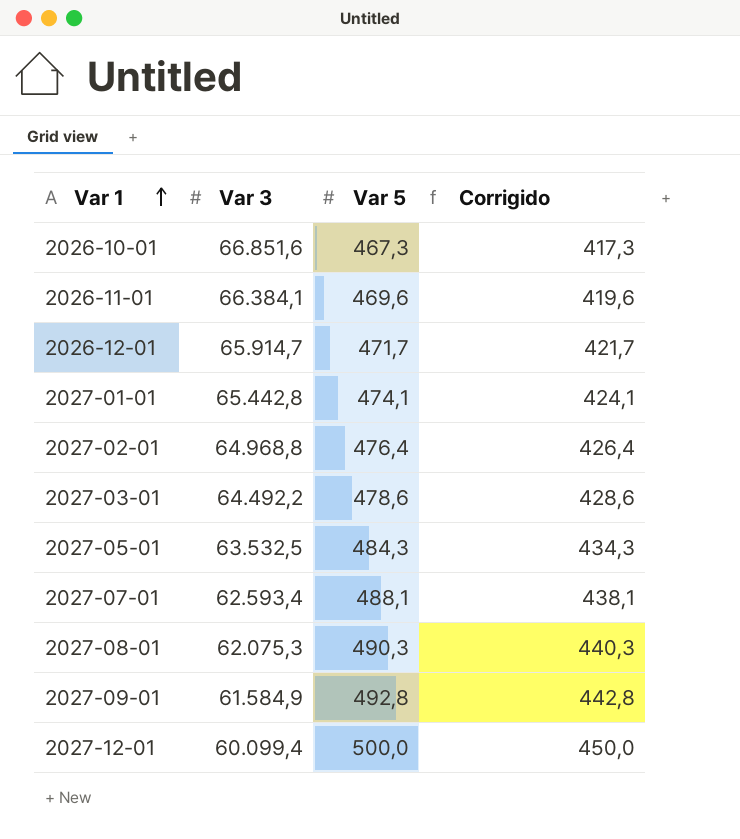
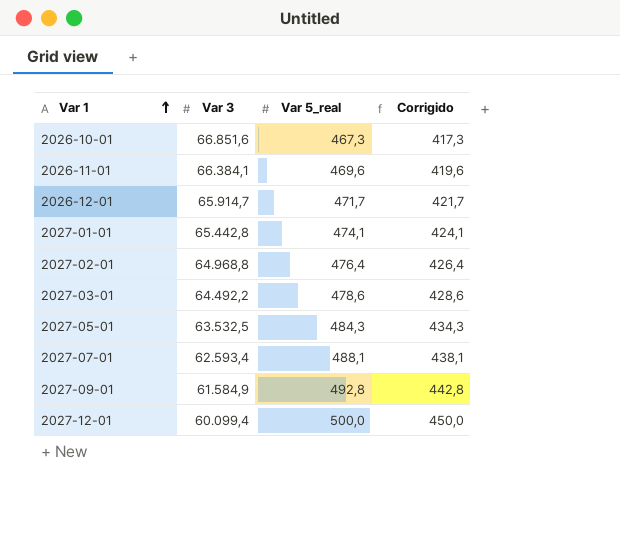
column name: Var 5 -> Var 5_real
row 2027-08-01: 62.075,3 | 490,3 | 440,3 -> none

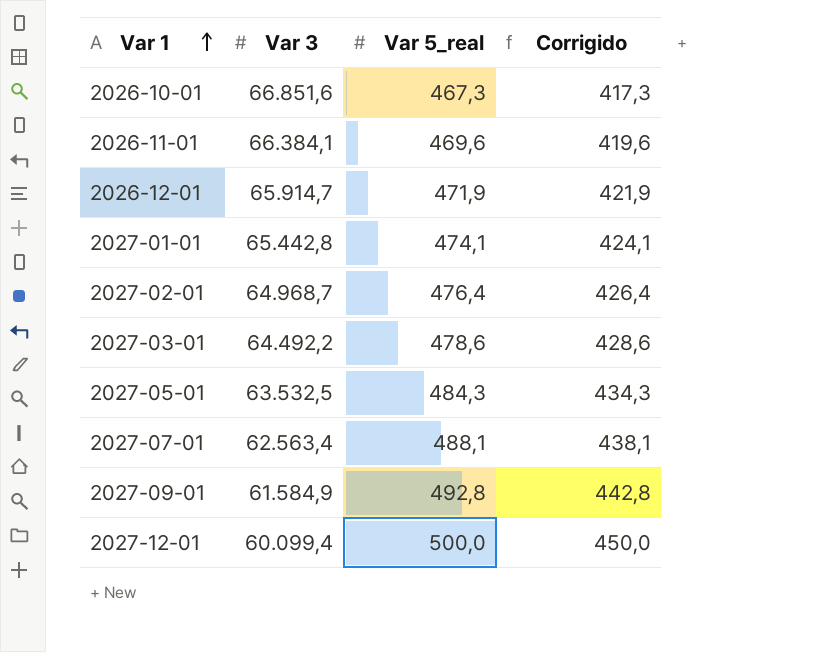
2026-12-01 | Var 5_real: 471,7 -> 471,9
2026-12-01 | Corrigido: 421,7 -> 421,9
2027-02-01 | Var 3: 64.968,8 -> 64.968,7
2027-07-01 | Var 3: 62.593,4 -> 62.563,4

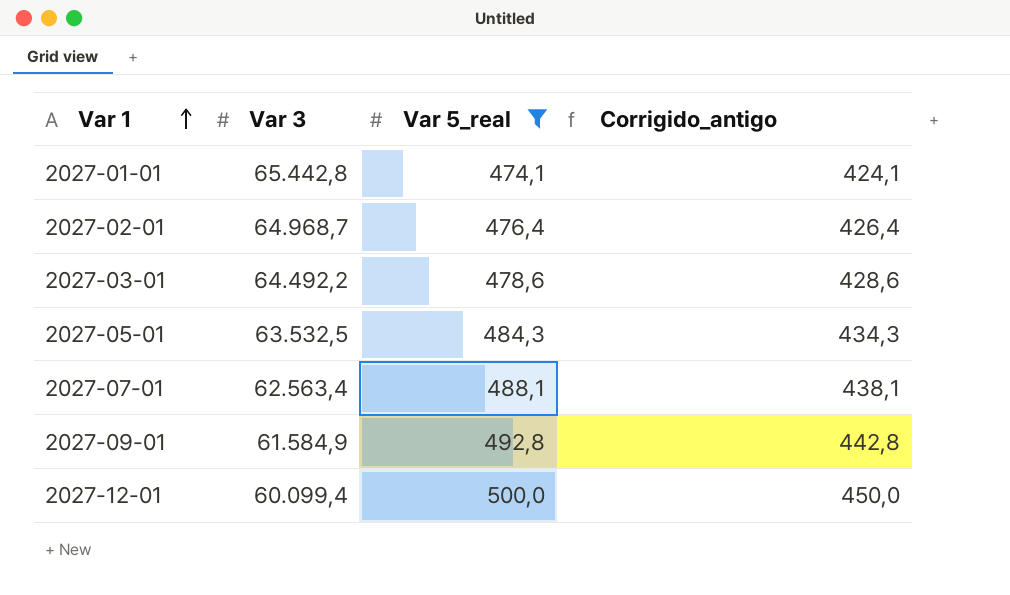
filter: none -> Var 5_real >= 474,1
column name: Corrigido -> Corrigido_antigo

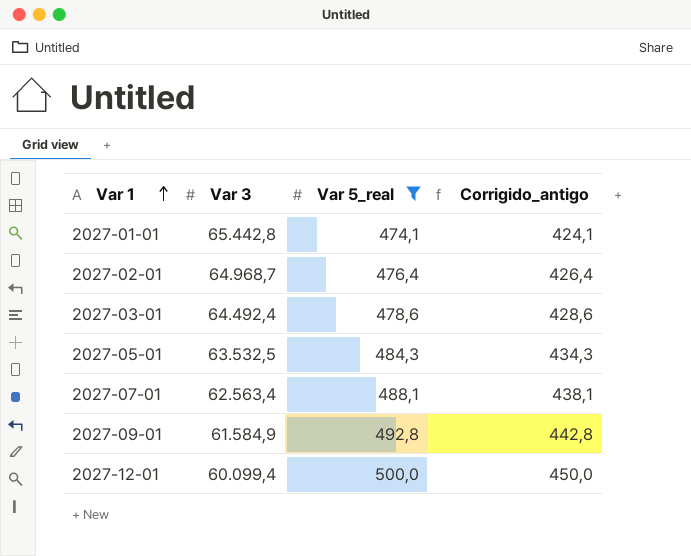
2027-03-01 | Var 3: 64.492,2 -> 64.492,4

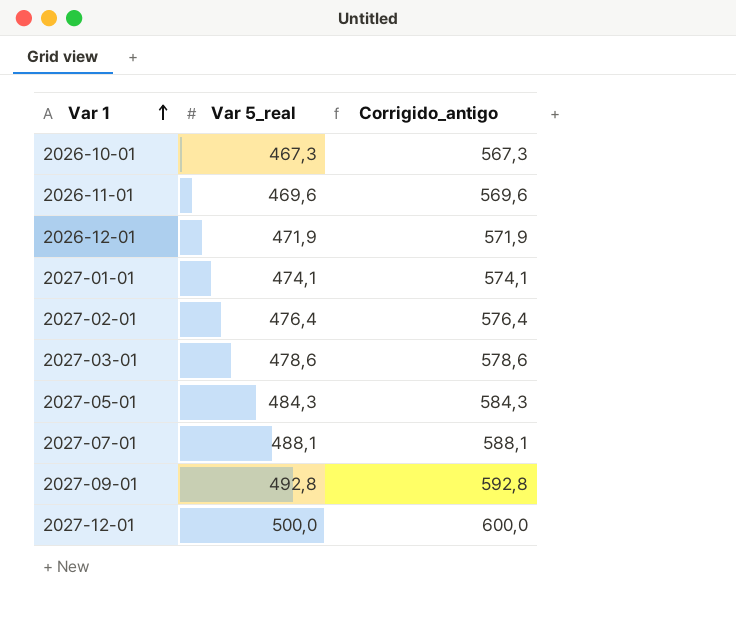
filter: Var 5_real >= 474,1 -> none
column Var 3 | position: 2 -> none
column Corrigido_antigo | formula: [Var 5_real] - 50 -> [Var 5_real] + 100

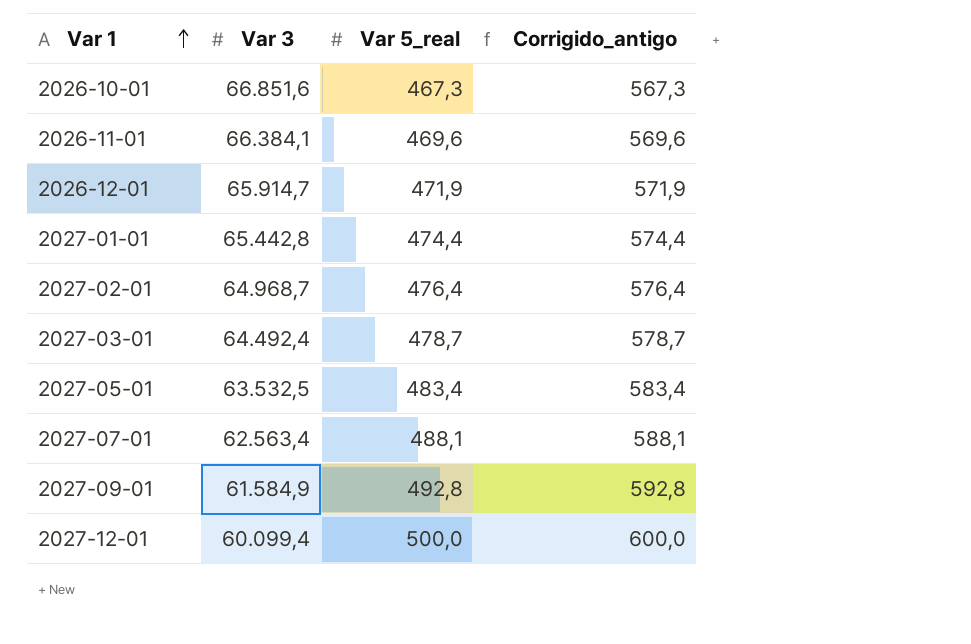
column Var 3 | position: none -> 2
2027-01-01 | Var 5_real: 474,1 -> 474,4
2027-01-01 | Corrigido_antigo: 574,1 -> 574,4
2027-03-01 | Var 5_real: 478,6 -> 478,7
2027-03-01 | Corrigido_antigo: 578,6 -> 578,7
2027-05-01 | Var 5_real: 484,3 -> 483,4
2027-05-01 | Corrigido_antigo: 584,3 -> 583,4

